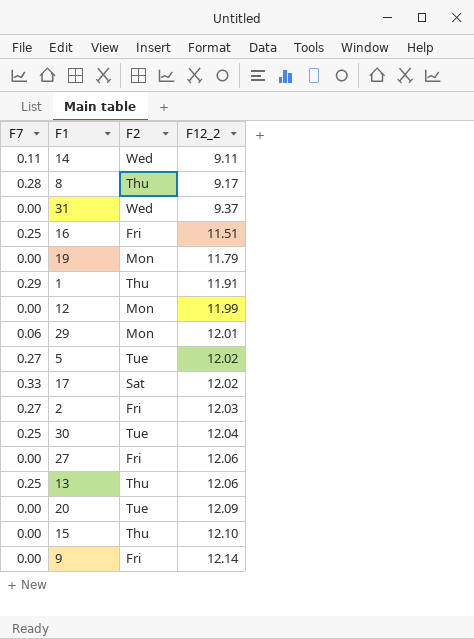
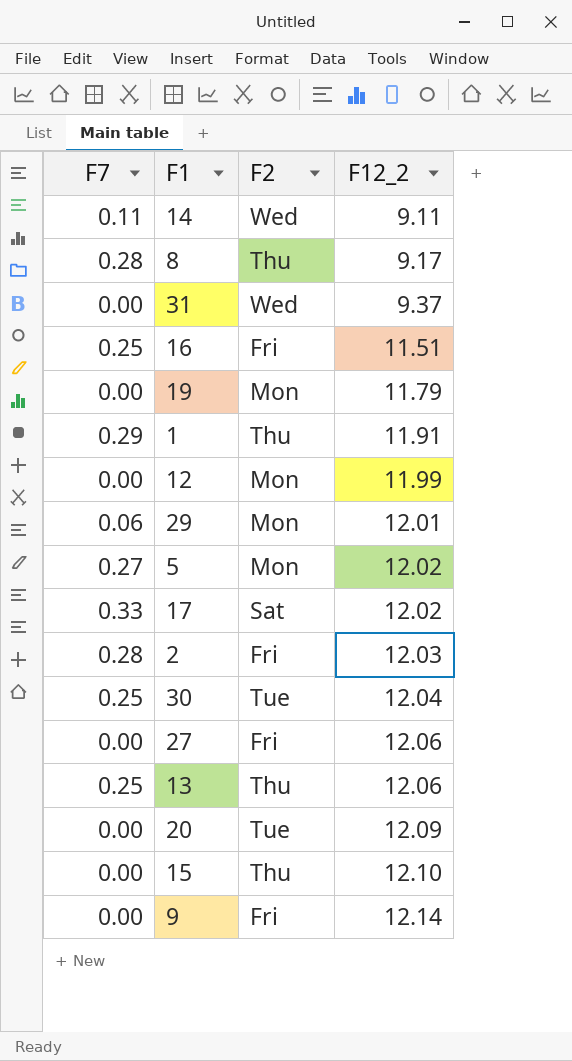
5 | F2: Tue -> Mon
2 | F7: 0.27 -> 0.28

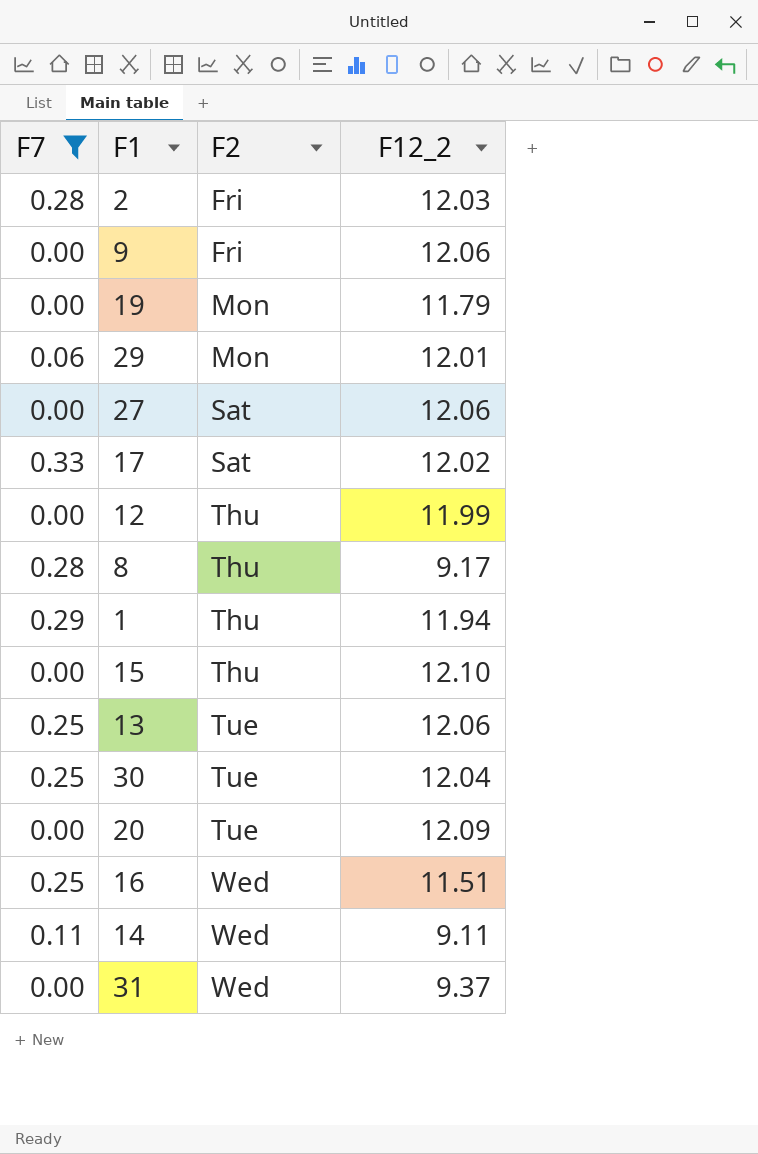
filter: none -> F7 != 0.27
row order: F12_2 ascending -> F2 ascending
9 | F12_2: 12.14 -> 12.06
27 | F2: Fri -> Sat
12 | F2: Mon -> Thu
1 | F12_2: 11.91 -> 11.94
13 | F2: Thu -> Tue
16 | F2: Fri -> Wed

